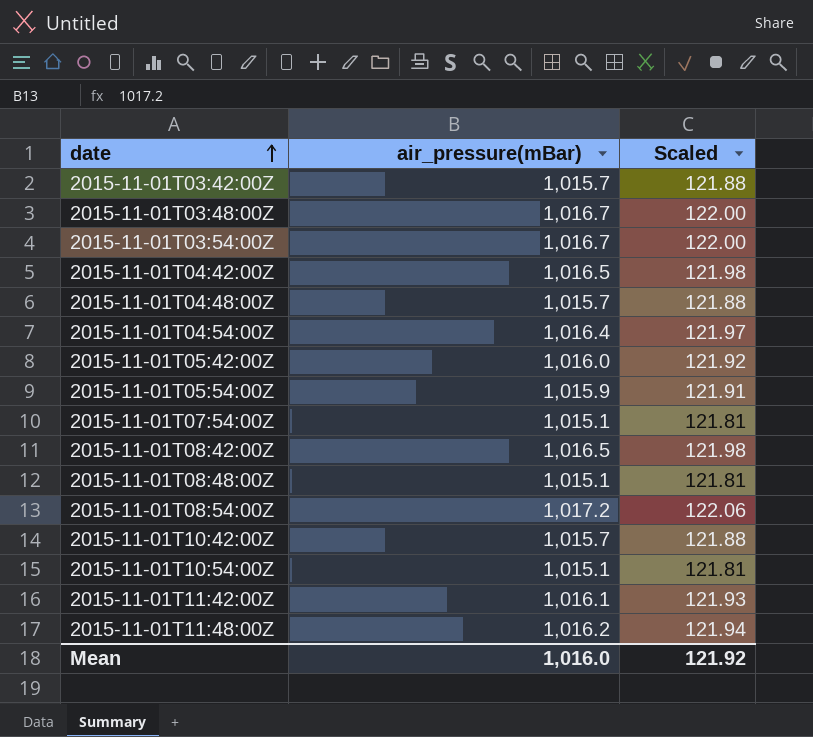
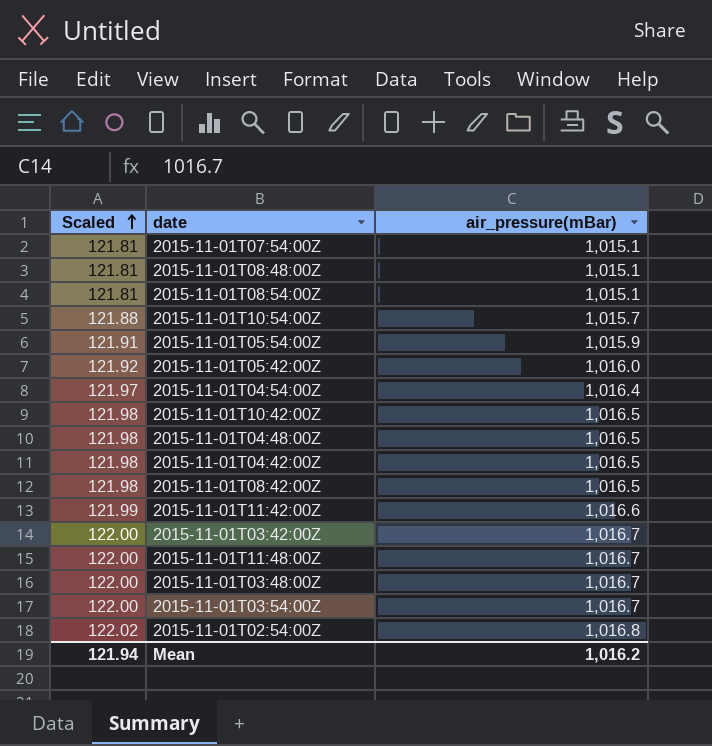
row order: date ascending -> Scaled ascending
column Scaled | position: 3 -> 1
2015-11-01T08:54:00Z | Scaled: 122.06 -> 121.81
2015-11-01T08:54:00Z | air_pressure(mBar): 1,017.2 -> 1,015.1
2015-11-01T10:54:00Z | Scaled: 121.81 -> 121.88
2015-11-01T10:54:00Z | air_pressure(mBar): 1,015.1 -> 1,015.7
2015-11-01T10:42:00Z | Scaled: 121.88 -> 121.98
2015-11-01T10:42:00Z | air_pressure(mBar): 1,015.7 -> 1,016.5
2015-11-01T04:48:00Z | Scaled: 121.88 -> 121.98
2015-11-01T04:48:00Z | air_pressure(mBar): 1,015.7 -> 1,016.5
2015-11-01T11:42:00Z | Scaled: 121.93 -> 121.99
2015-11-01T11:42:00Z | air_pressure(mBar): 1,016.1 -> 1,016.6
2015-11-01T03:42:00Z | Scaled: 121.88 -> 122.00
2015-11-01T03:42:00Z | air_pressure(mBar): 1,015.7 -> 1,016.7
2015-11-01T11:48:00Z | Scaled: 121.94 -> 122.00
2015-11-01T11:48:00Z | air_pressure(mBar): 1,016.2 -> 1,016.7
row 2015-11-01T02:54:00Z: none -> 122.02 | 1,016.8
Mean | Scaled: 121.92 -> 121.94
Mean | air_pressure(mBar): 1,016.0 -> 1,016.2

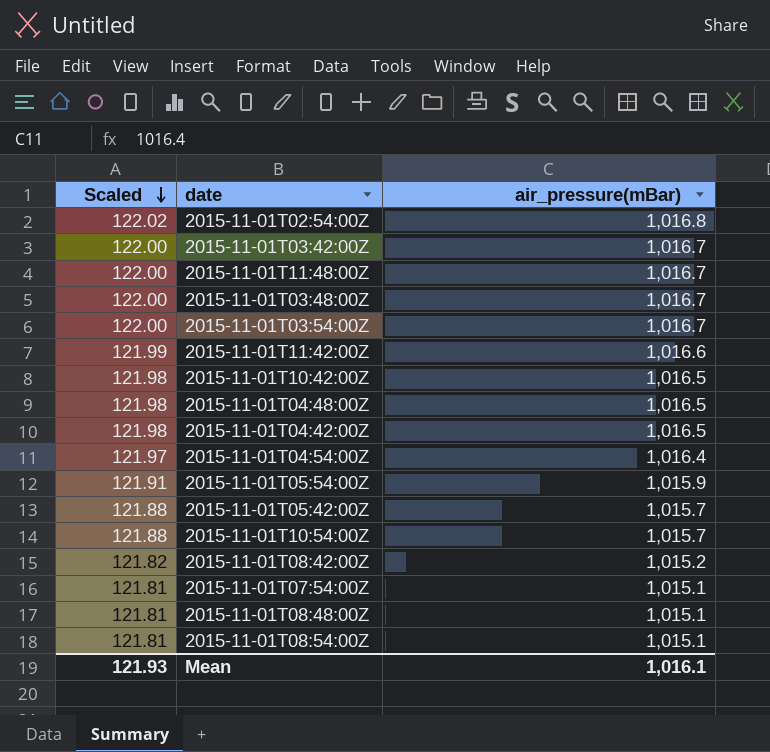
row order: Scaled ascending -> Scaled descending
2015-11-01T05:42:00Z | Scaled: 121.92 -> 121.88
2015-11-01T05:42:00Z | air_pressure(mBar): 1,016.0 -> 1,015.7
2015-11-01T08:42:00Z | Scaled: 121.98 -> 121.82
2015-11-01T08:42:00Z | air_pressure(mBar): 1,016.5 -> 1,015.2
Mean | Scaled: 121.94 -> 121.93
Mean | air_pressure(mBar): 1,016.2 -> 1,016.1

